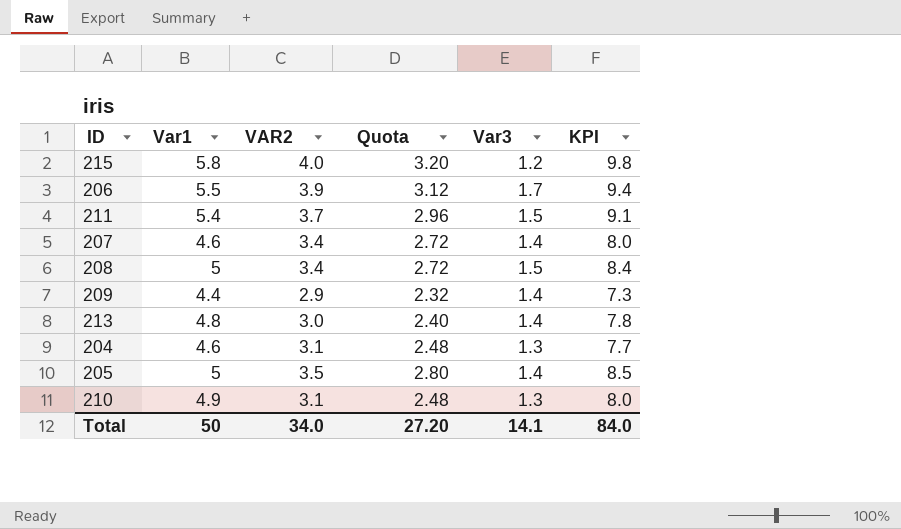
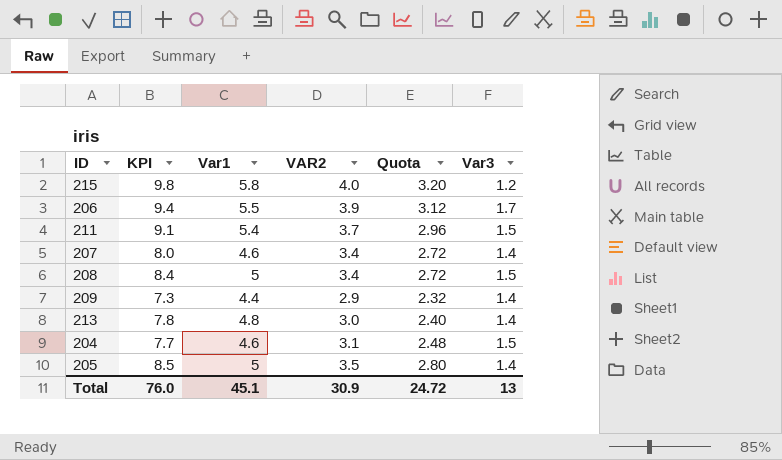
column KPI | position: 6 -> 2
row 210: 4.9 | 3.1 | 2.48 | 1.3 | 8.0 -> none
204 | Var3: 1.3 -> 1.5
Total | KPI: 84.0 -> 76.0
Total | Var1: 50 -> 45.1
Total | VAR2: 34.0 -> 30.9
Total | Quota: 27.20 -> 24.72
Total | Var3: 14.1 -> 13

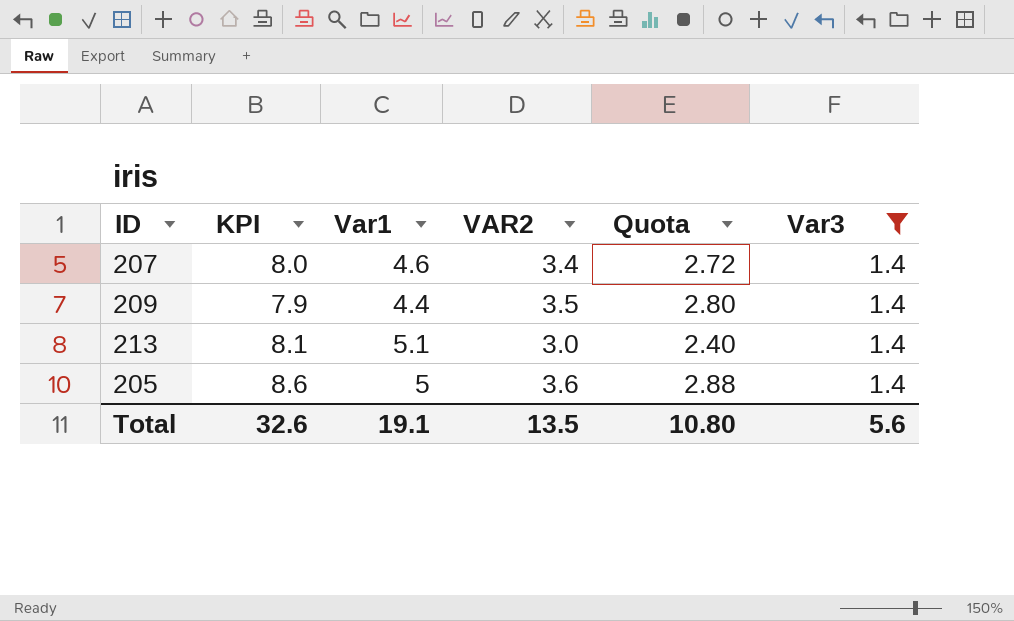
filter: none -> Var3 = 1.4
209 | KPI: 7.3 -> 7.9
209 | VAR2: 2.9 -> 3.5
209 | Quota: 2.32 -> 2.80
213 | KPI: 7.8 -> 8.1
213 | Var1: 4.8 -> 5.1
205 | KPI: 8.5 -> 8.6
205 | VAR2: 3.5 -> 3.6
205 | Quota: 2.80 -> 2.88
Total | KPI: 76.0 -> 32.6
Total | Var1: 45.1 -> 19.1
Total | VAR2: 30.9 -> 13.5
Total | Quota: 24.72 -> 10.80
Total | Var3: 13 -> 5.6

